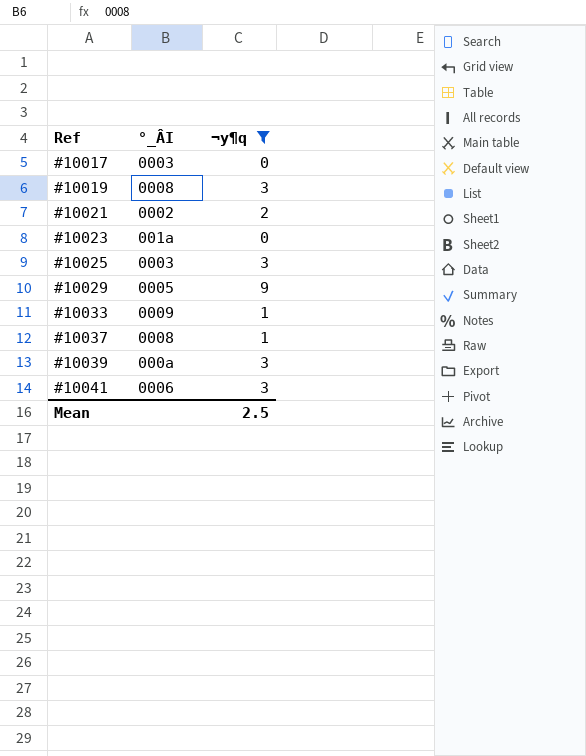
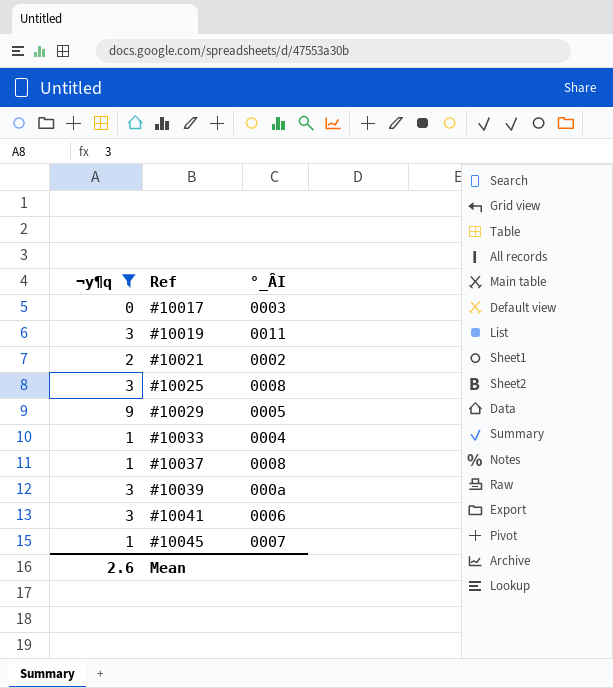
column ¬y¶q | position: 3 -> 1
row #10023: 001a | 0 -> none
#10019 | °_ÂI: 0008 -> 0011
#10025 | °_ÂI: 0003 -> 0008
#10033 | °_ÂI: 0009 -> 0004
row #10045: none -> 1 | 0007
Mean | ¬y¶q: 2.5 -> 2.6

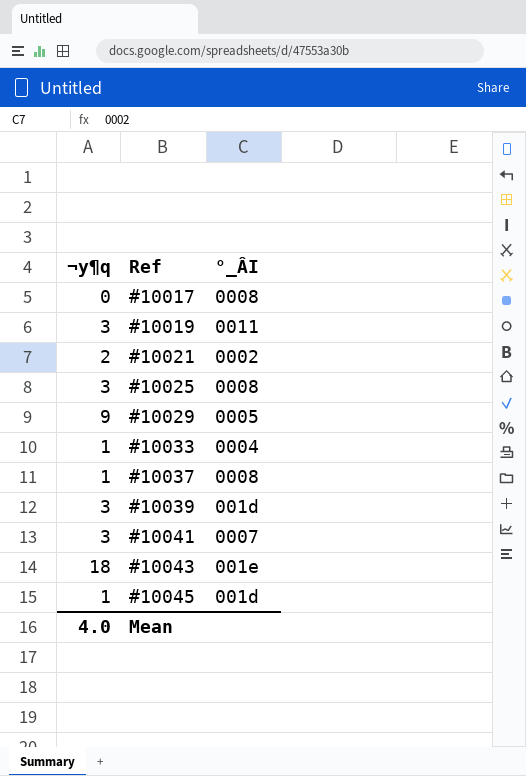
filter: ¬y¶q != 18 -> none
#10017 | °_ÂI: 0003 -> 0008
#10039 | °_ÂI: 000a -> 001d
#10041 | °_ÂI: 0006 -> 0007
#10045 | °_ÂI: 0007 -> 001d
Mean | ¬y¶q: 2.6 -> 4.0

